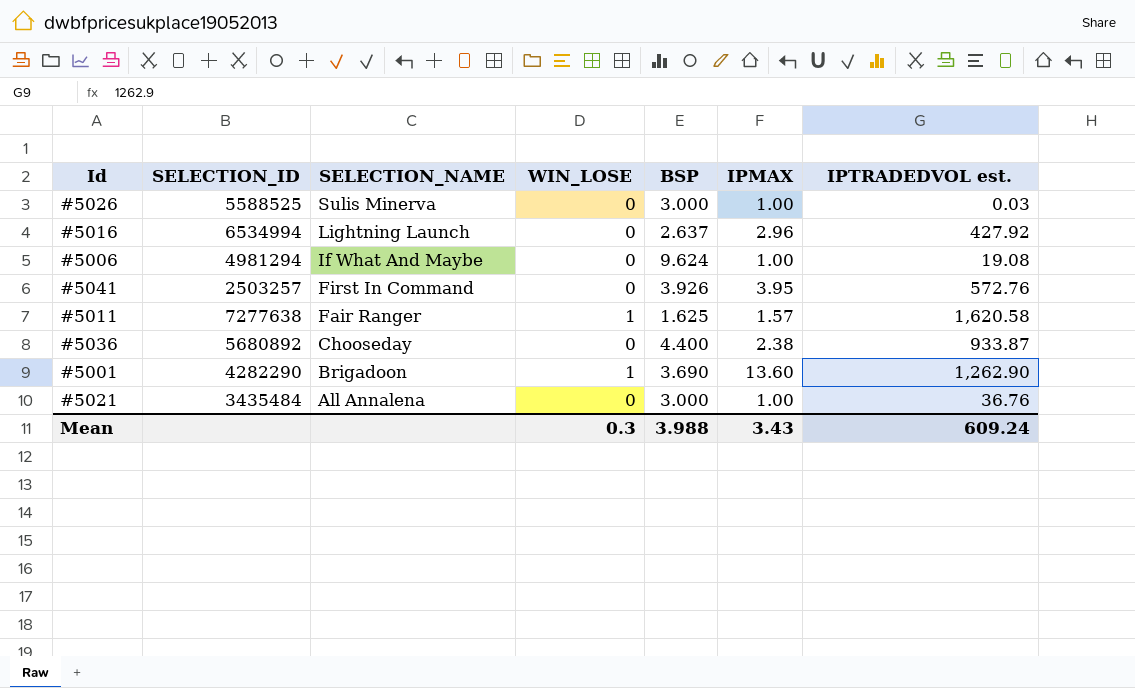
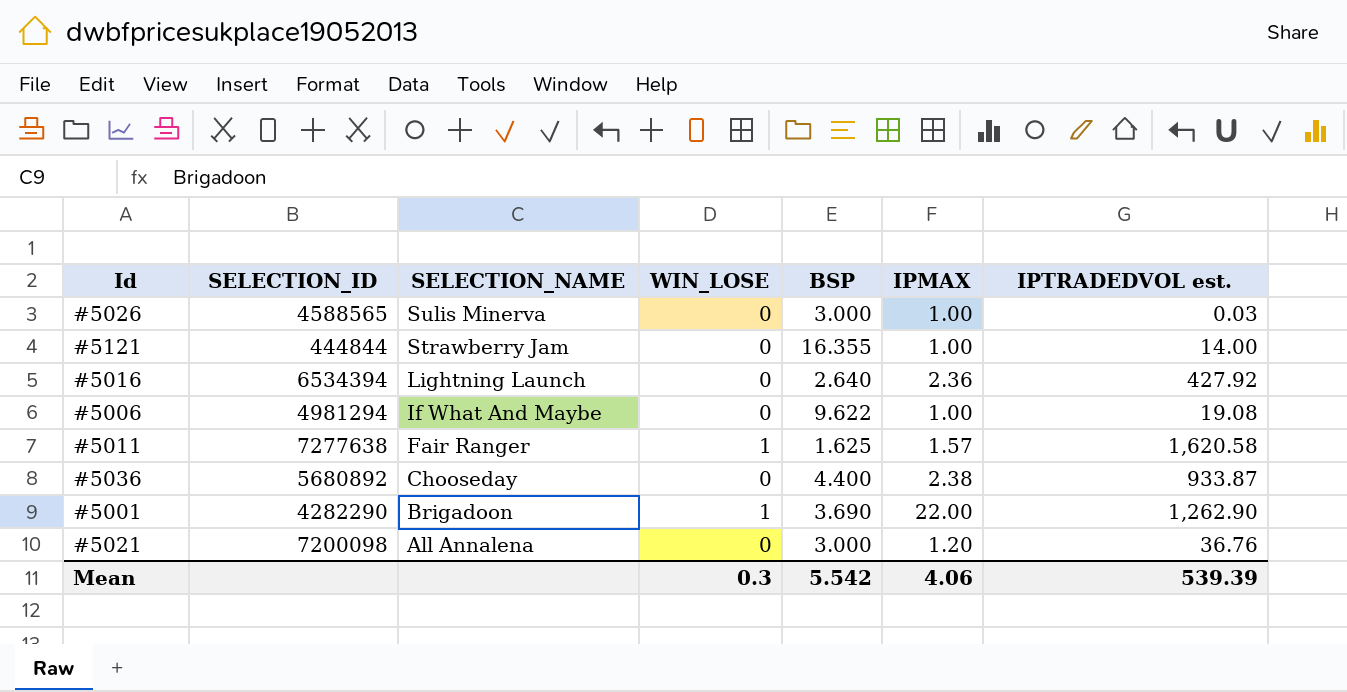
row #5041: 2503257 | First In Command | 0 | 3.926 | 3.95 | 572.76 -> none
#5026 | SELECTION_ID: 5588525 -> 4588565
row #5121: none -> 444844 | Strawberry Jam | 0 | 16.355 | 1.00 | 14.00
#5016 | SELECTION_ID: 6534994 -> 6534394
#5016 | BSP: 2.637 -> 2.640
#5016 | IPMAX: 2.96 -> 2.36
#5006 | BSP: 9.624 -> 9.622
#5001 | IPMAX: 13.60 -> 22.00
#5021 | SELECTION_ID: 3435484 -> 7200098
#5021 | IPMAX: 1.00 -> 1.20
Mean | BSP: 3.988 -> 5.542
Mean | IPMAX: 3.43 -> 4.06
Mean | IPTRADEDVOL est.: 609.24 -> 539.39

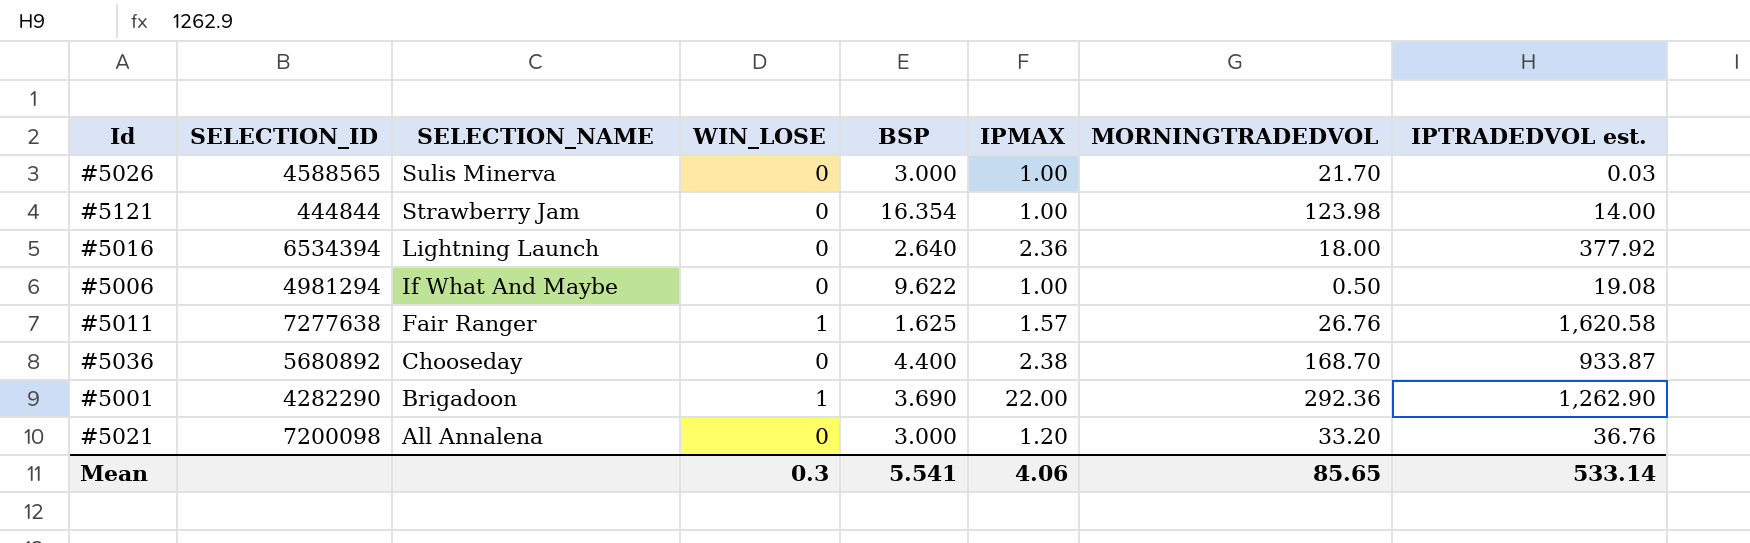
column MORNINGTRADEDVOL | position: none -> 7
#5121 | BSP: 16.355 -> 16.354
#5016 | IPTRADEDVOL est.: 427.92 -> 377.92
Mean | BSP: 5.542 -> 5.541
Mean | IPTRADEDVOL est.: 539.39 -> 533.14

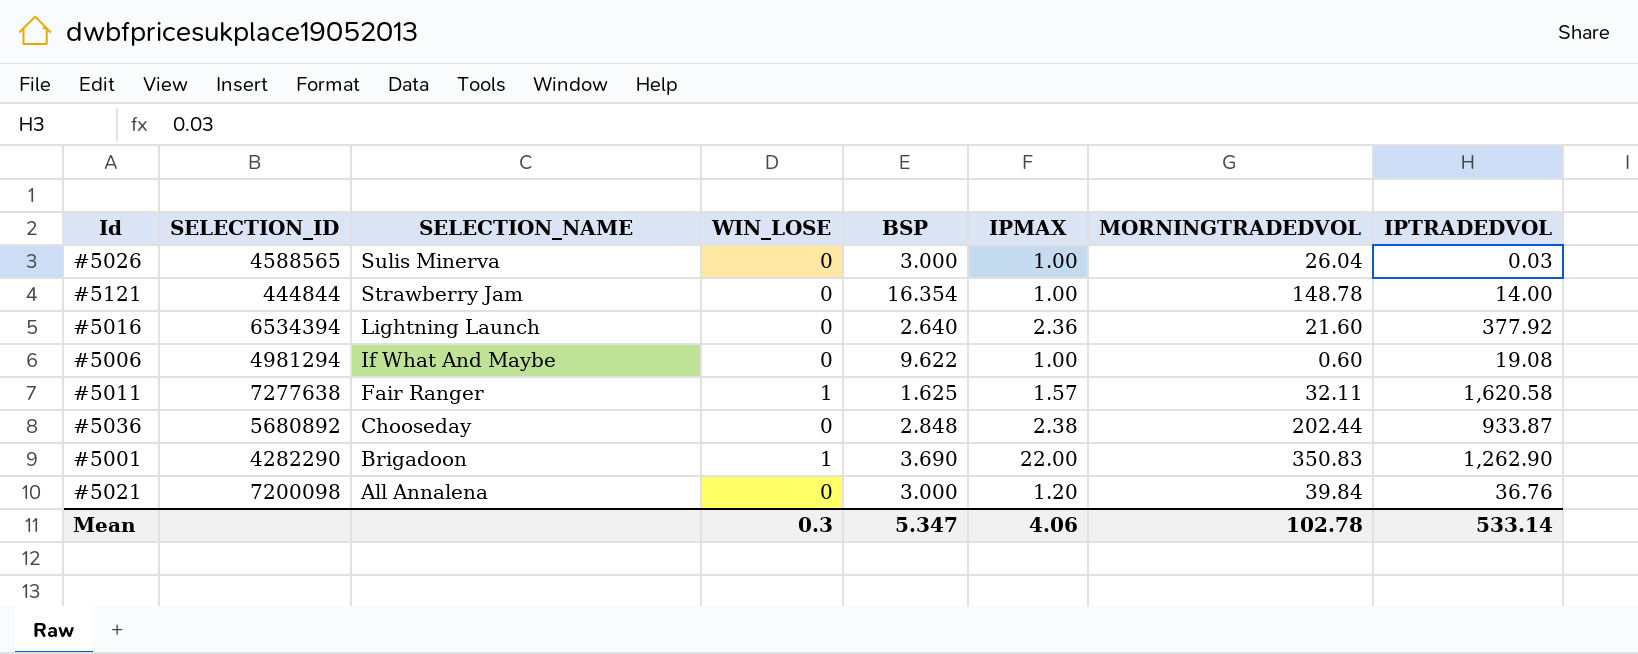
column name: IPTRADEDVOL est. -> IPTRADEDVOL
#5026 | MORNINGTRADEDVOL: 21.70 -> 26.04
#5121 | MORNINGTRADEDVOL: 123.98 -> 148.78
#5016 | MORNINGTRADEDVOL: 18.00 -> 21.60
#5006 | MORNINGTRADEDVOL: 0.50 -> 0.60
#5011 | MORNINGTRADEDVOL: 26.76 -> 32.11
#5036 | BSP: 4.400 -> 2.848
#5036 | MORNINGTRADEDVOL: 168.70 -> 202.44
#5001 | MORNINGTRADEDVOL: 292.36 -> 350.83
#5021 | MORNINGTRADEDVOL: 33.20 -> 39.84
Mean | BSP: 5.541 -> 5.347
Mean | MORNINGTRADEDVOL: 85.65 -> 102.78

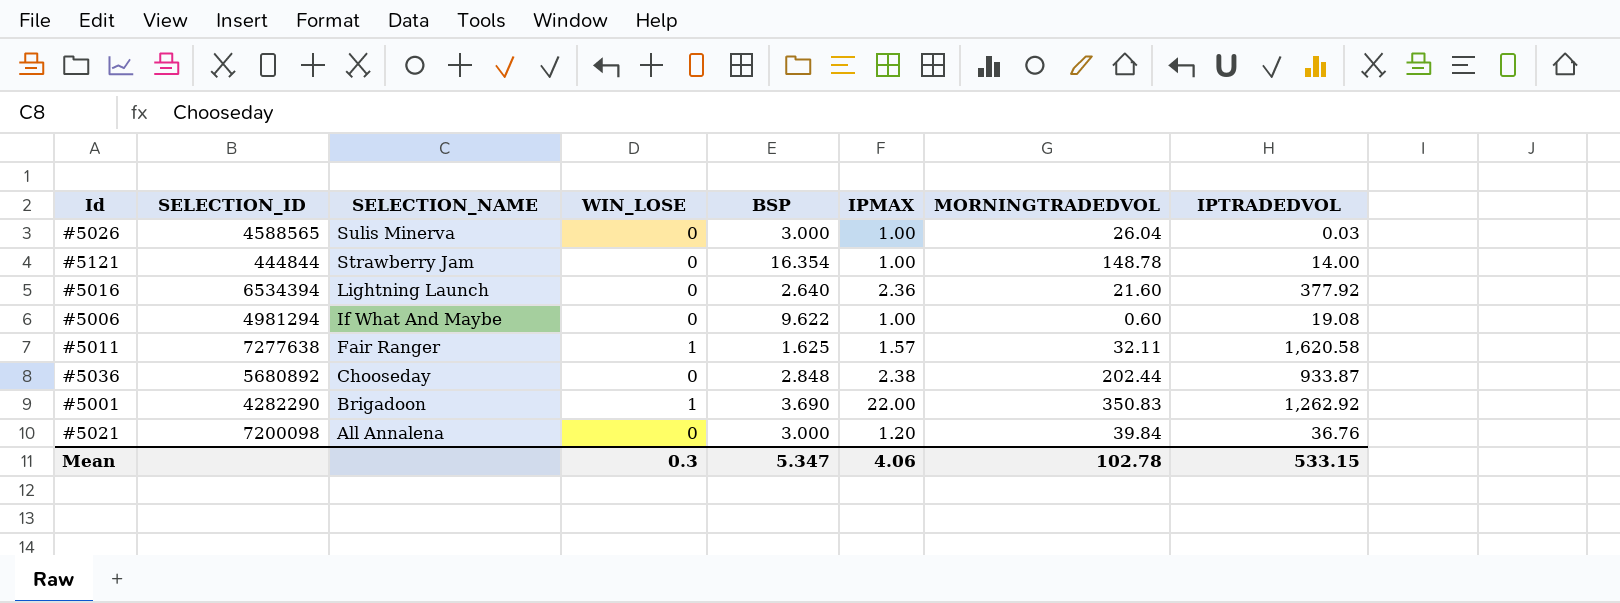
#5001 | IPTRADEDVOL: 1,262.90 -> 1,262.92
Mean | IPTRADEDVOL: 533.14 -> 533.15

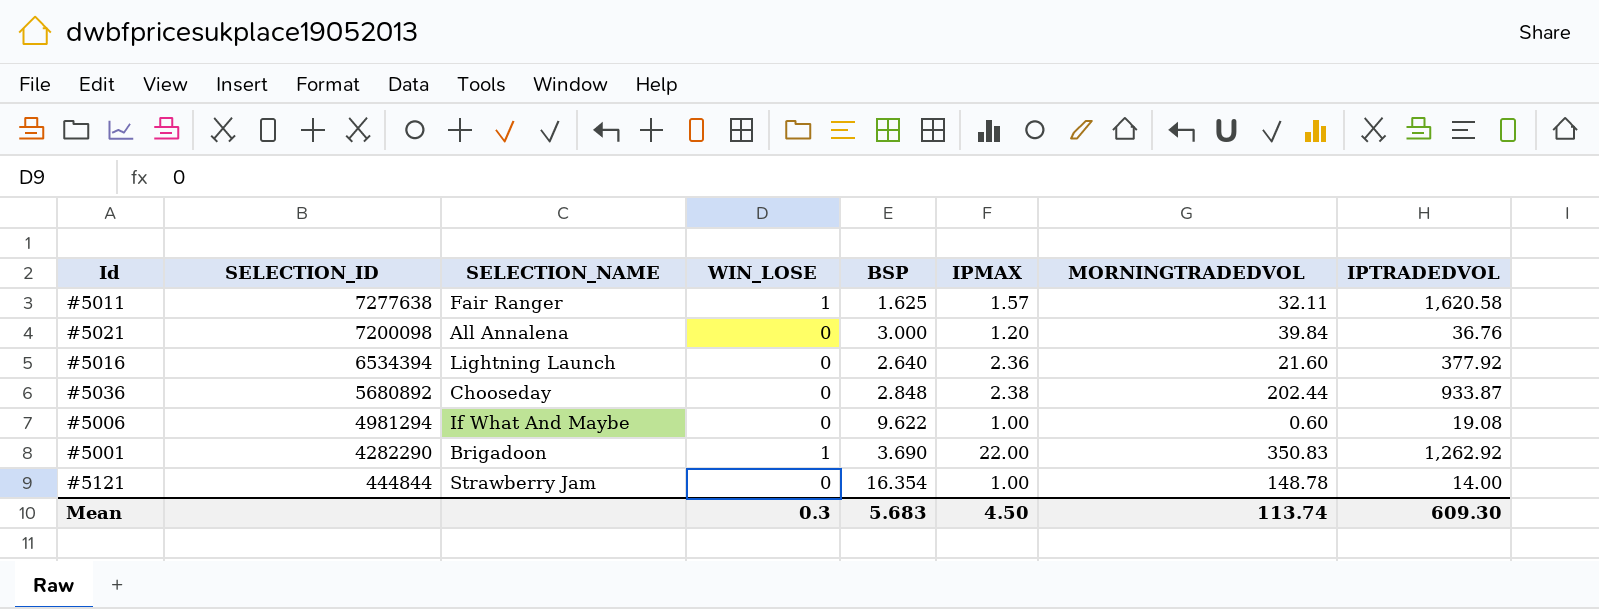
row order: SELECTION_NAME descending -> SELECTION_ID descending
row #5026: 4588565 | Sulis Minerva | 0 | 3.000 | 1.00 | 26.04 | 0.03 -> none
Mean | BSP: 5.347 -> 5.683
Mean | IPMAX: 4.06 -> 4.50
Mean | MORNINGTRADEDVOL: 102.78 -> 113.74
Mean | IPTRADEDVOL: 533.15 -> 609.30

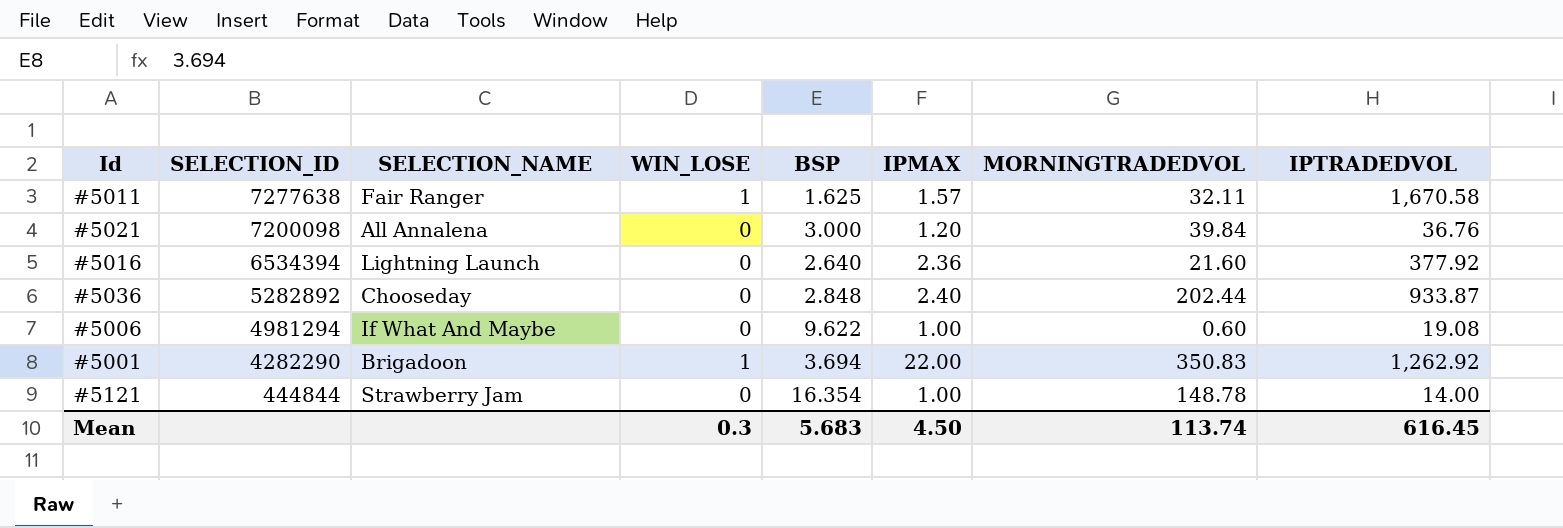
#5011 | IPTRADEDVOL: 1,620.58 -> 1,670.58
#5036 | SELECTION_ID: 5680892 -> 5282892
#5036 | IPMAX: 2.38 -> 2.40
#5001 | BSP: 3.690 -> 3.694
Mean | IPTRADEDVOL: 609.30 -> 616.45

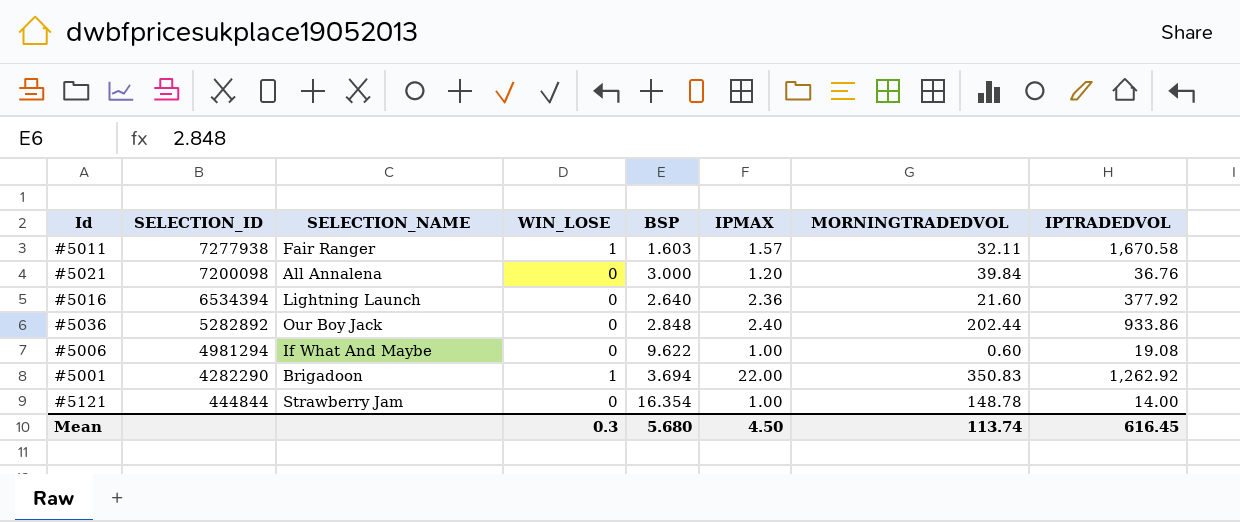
#5011 | SELECTION_ID: 7277638 -> 7277938
#5011 | BSP: 1.625 -> 1.603
#5036 | SELECTION_NAME: Chooseday -> Our Boy Jack
#5036 | IPTRADEDVOL: 933.87 -> 933.86
Mean | BSP: 5.683 -> 5.680

